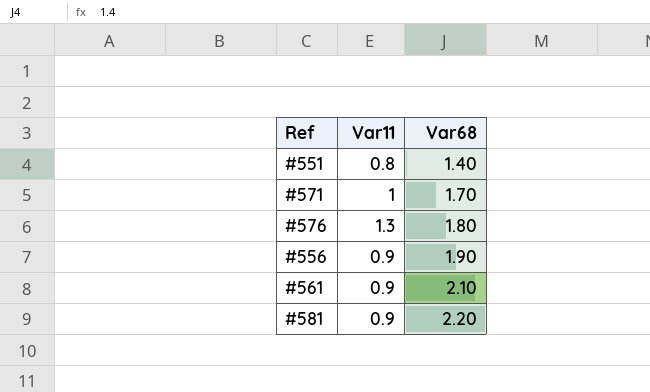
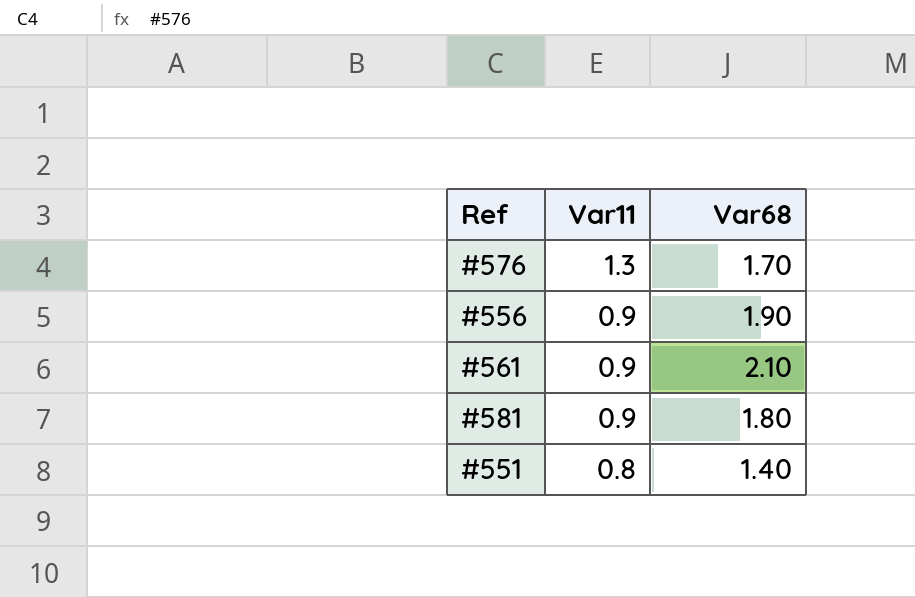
row order: Var68 ascending -> Var11 descending
row #571: 1 | 1.70 -> none
#576 | Var68: 1.80 -> 1.70
#581 | Var68: 2.20 -> 1.80

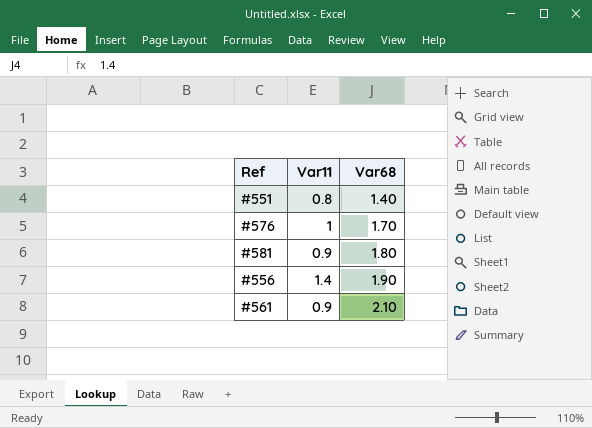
row order: Var11 descending -> Var68 ascending
#576 | Var11: 1.3 -> 1
#556 | Var11: 0.9 -> 1.4

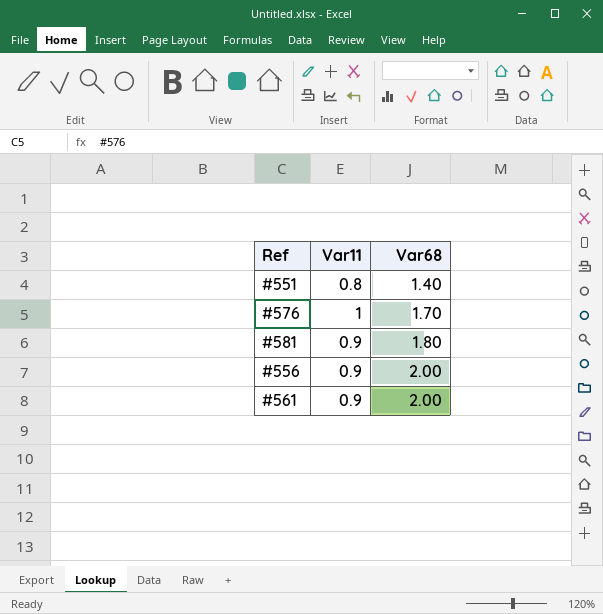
#556 | Var11: 1.4 -> 0.9
#556 | Var68: 1.90 -> 2.00
#561 | Var68: 2.10 -> 2.00

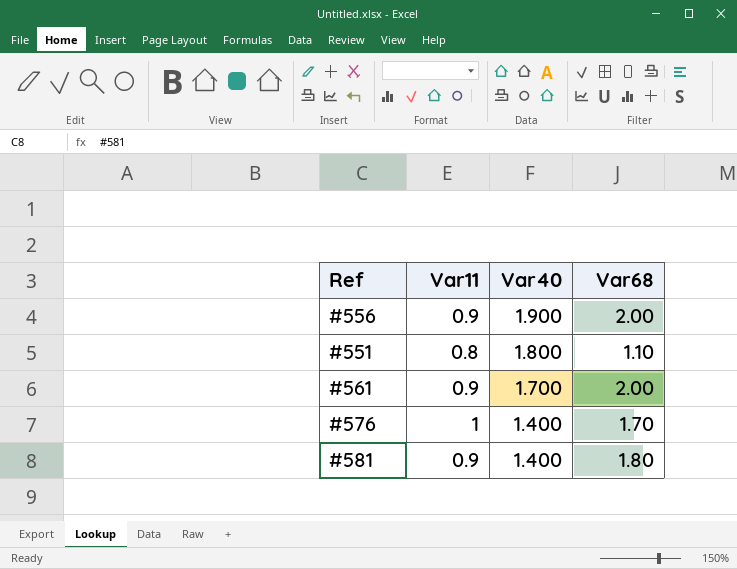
row order: Var68 ascending -> Var40 descending
column Var40 | position: none -> 3
#551 | Var68: 1.40 -> 1.10

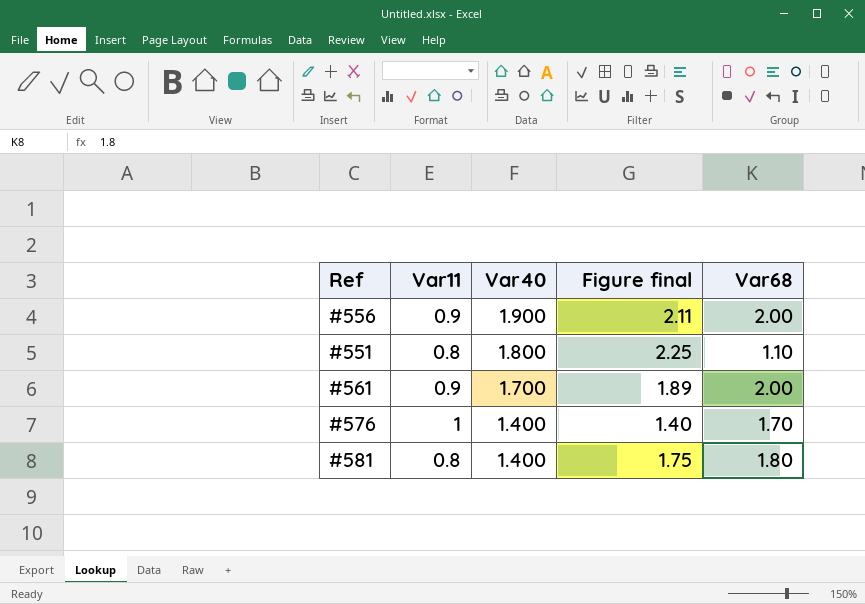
column Figure final | formula: none -> [Var40] / [Var11]
#581 | Var11: 0.9 -> 0.8

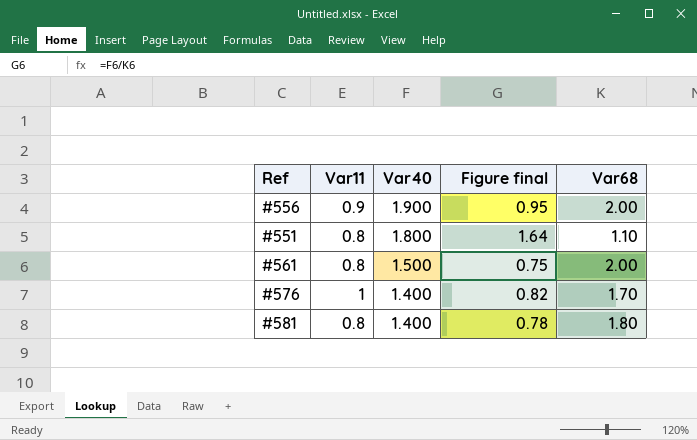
column Figure final | formula: [Var40] / [Var11] -> [Var40] / [Var68]
#561 | Var11: 0.9 -> 0.8
#561 | Var40: 1.700 -> 1.500

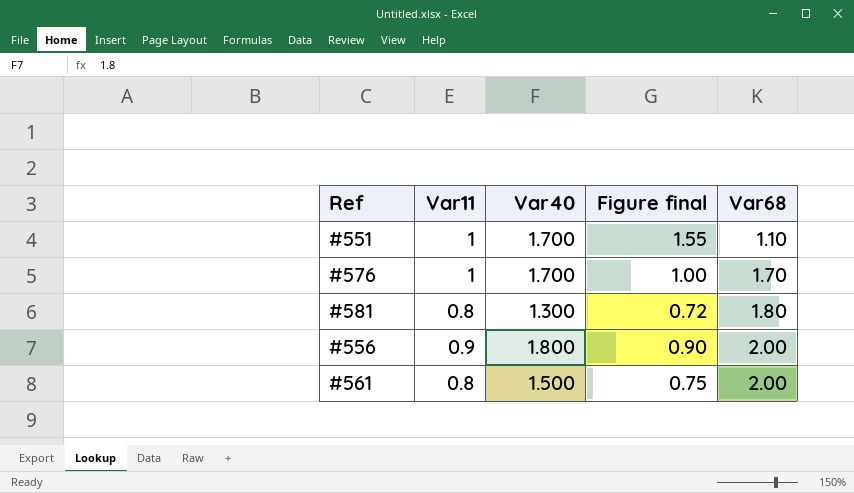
row order: Var40 descending -> Var68 ascending
#551 | Var11: 0.8 -> 1
#551 | Var40: 1.800 -> 1.700
#551 | Figure final: 1.64 -> 1.55
#576 | Var40: 1.400 -> 1.700
#576 | Figure final: 0.82 -> 1.00
#581 | Var40: 1.400 -> 1.300
#581 | Figure final: 0.78 -> 0.72
#556 | Var40: 1.900 -> 1.800
#556 | Figure final: 0.95 -> 0.90

